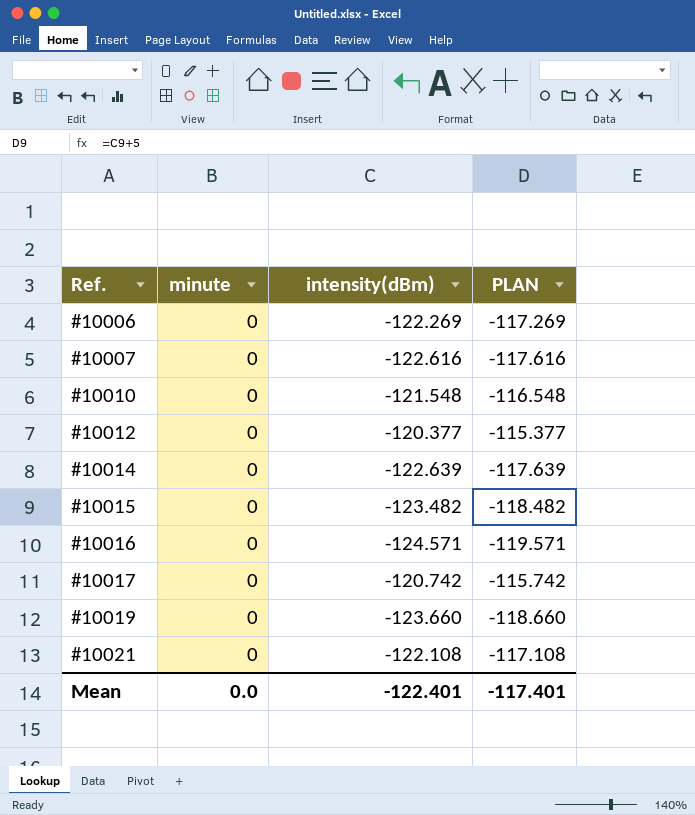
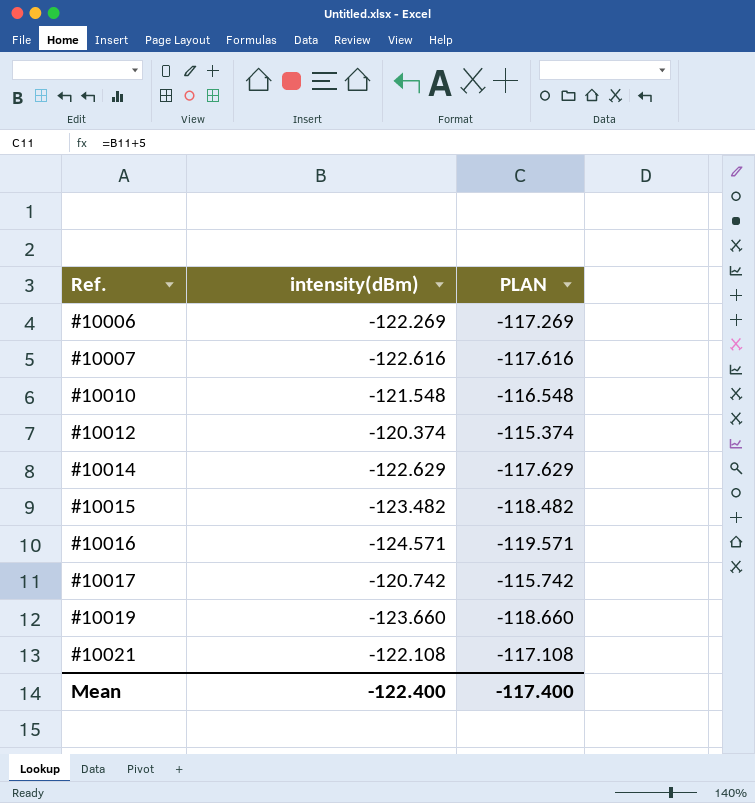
column minute | position: 2 -> none
#10012 | intensity(dBm): -120.377 -> -120.374
#10012 | PLAN: -115.377 -> -115.374
#10014 | intensity(dBm): -122.639 -> -122.629
#10014 | PLAN: -117.639 -> -117.629
Mean | intensity(dBm): -122.401 -> -122.400
Mean | PLAN: -117.401 -> -117.400

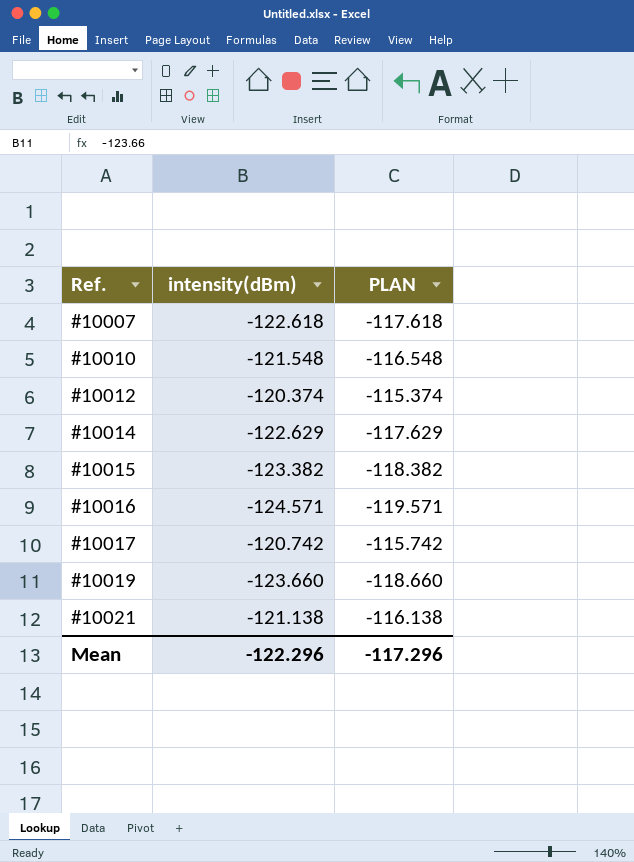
row #10006: -122.269 | -117.269 -> none
#10007 | intensity(dBm): -122.616 -> -122.618
#10007 | PLAN: -117.616 -> -117.618
#10015 | intensity(dBm): -123.482 -> -123.382
#10015 | PLAN: -118.482 -> -118.382
#10021 | intensity(dBm): -122.108 -> -121.138
#10021 | PLAN: -117.108 -> -116.138
Mean | intensity(dBm): -122.400 -> -122.296
Mean | PLAN: -117.400 -> -117.296

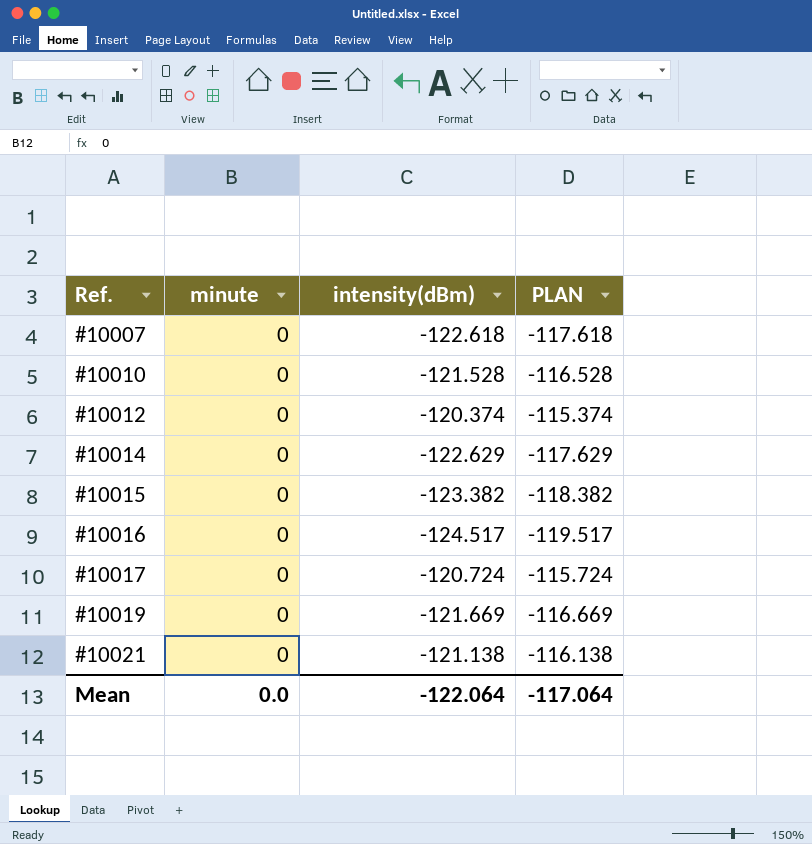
column minute | position: none -> 2
#10010 | intensity(dBm): -121.548 -> -121.528
#10010 | PLAN: -116.548 -> -116.528
#10016 | intensity(dBm): -124.571 -> -124.517
#10016 | PLAN: -119.571 -> -119.517
#10017 | intensity(dBm): -120.742 -> -120.724
#10017 | PLAN: -115.742 -> -115.724
#10019 | intensity(dBm): -123.660 -> -121.669
#10019 | PLAN: -118.660 -> -116.669
Mean | intensity(dBm): -122.296 -> -122.064
Mean | PLAN: -117.296 -> -117.064

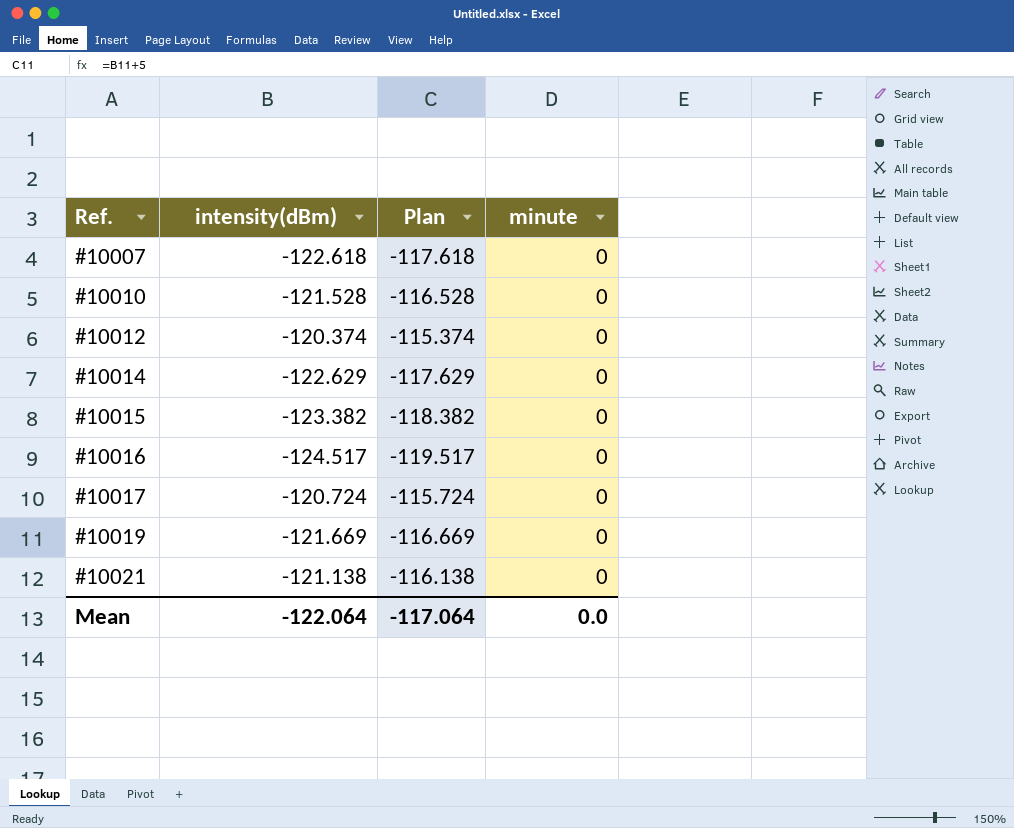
column name: PLAN -> Plan
column minute | position: 2 -> 4

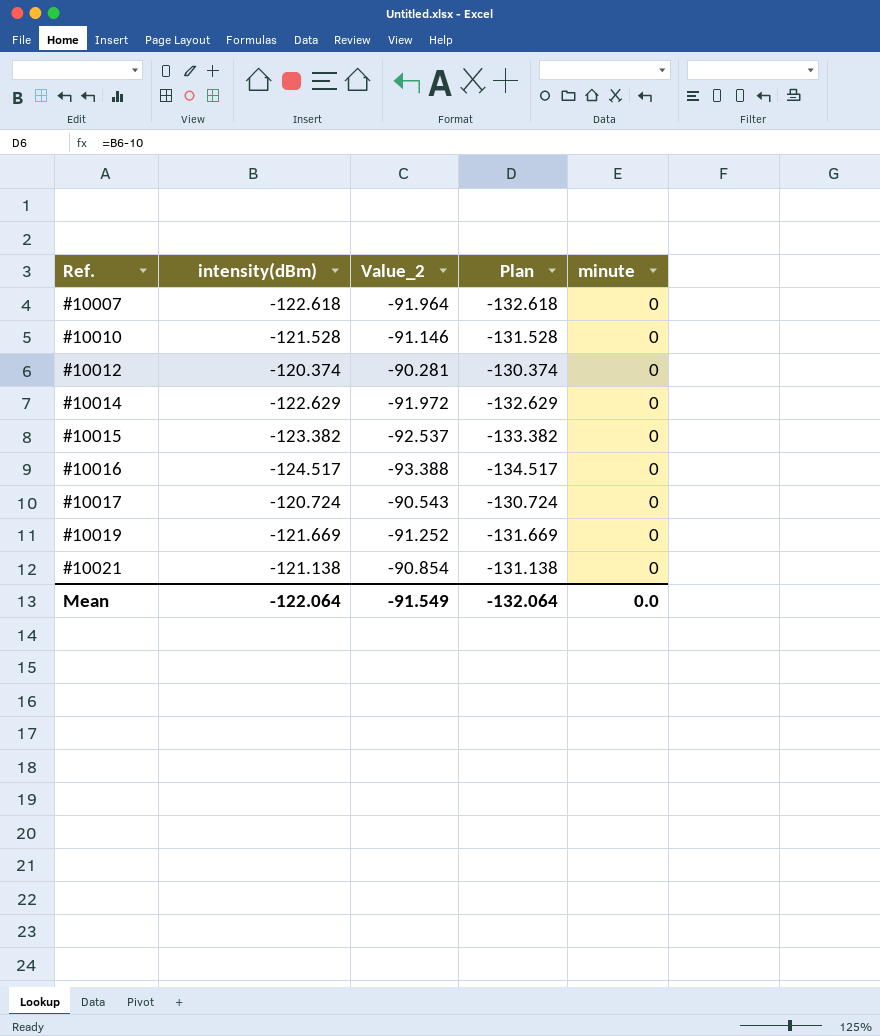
column Value_2 | formula: none -> [intensity(dBm)] * 0.75
column Plan | formula: [intensity(dBm)] + 5 -> [intensity(dBm)] - 10
Mean | Plan: -117.064 -> -132.064

